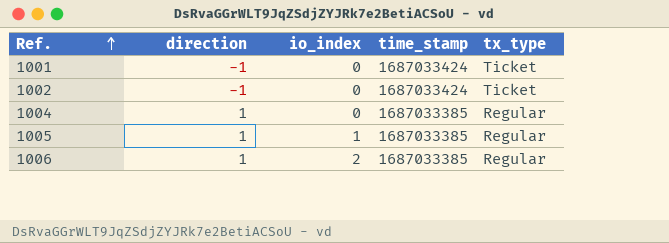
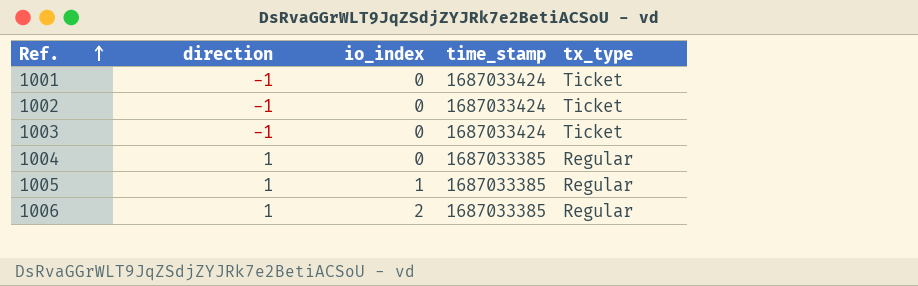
row 1003: none -> -1 | 0 | 1687033424 | Ticket

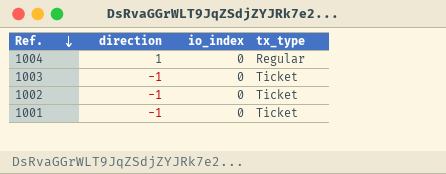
row order: Ref. ascending -> Ref. descending
column time_stamp | position: 4 -> none
row 1005: 1 | 1 | 1687033385 | Regular -> none
row 1006: 1 | 2 | 1687033385 | Regular -> none

